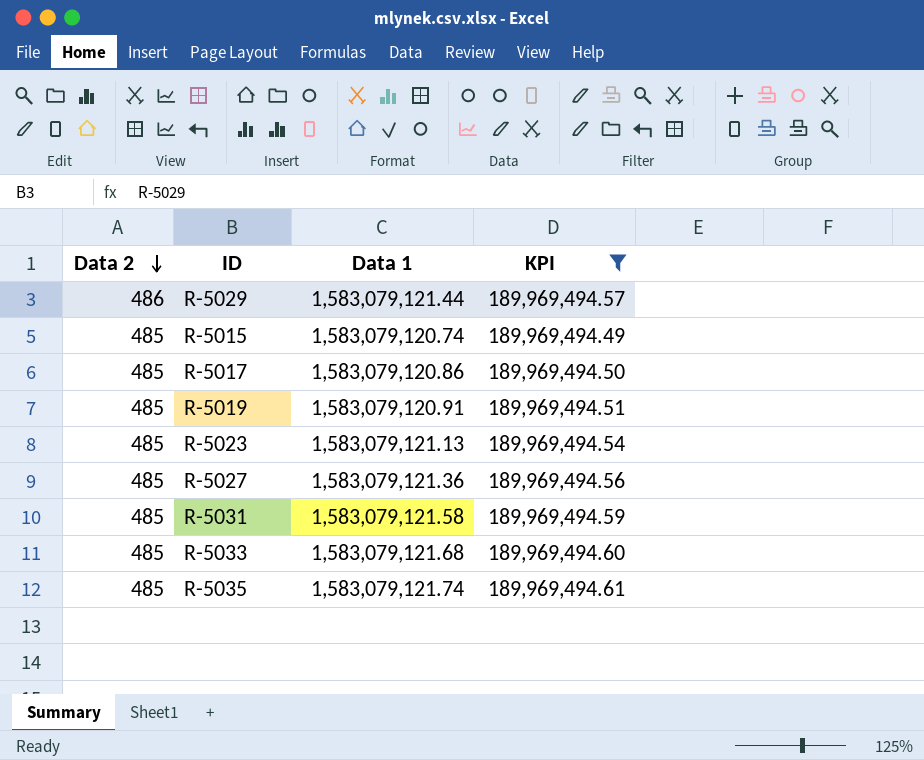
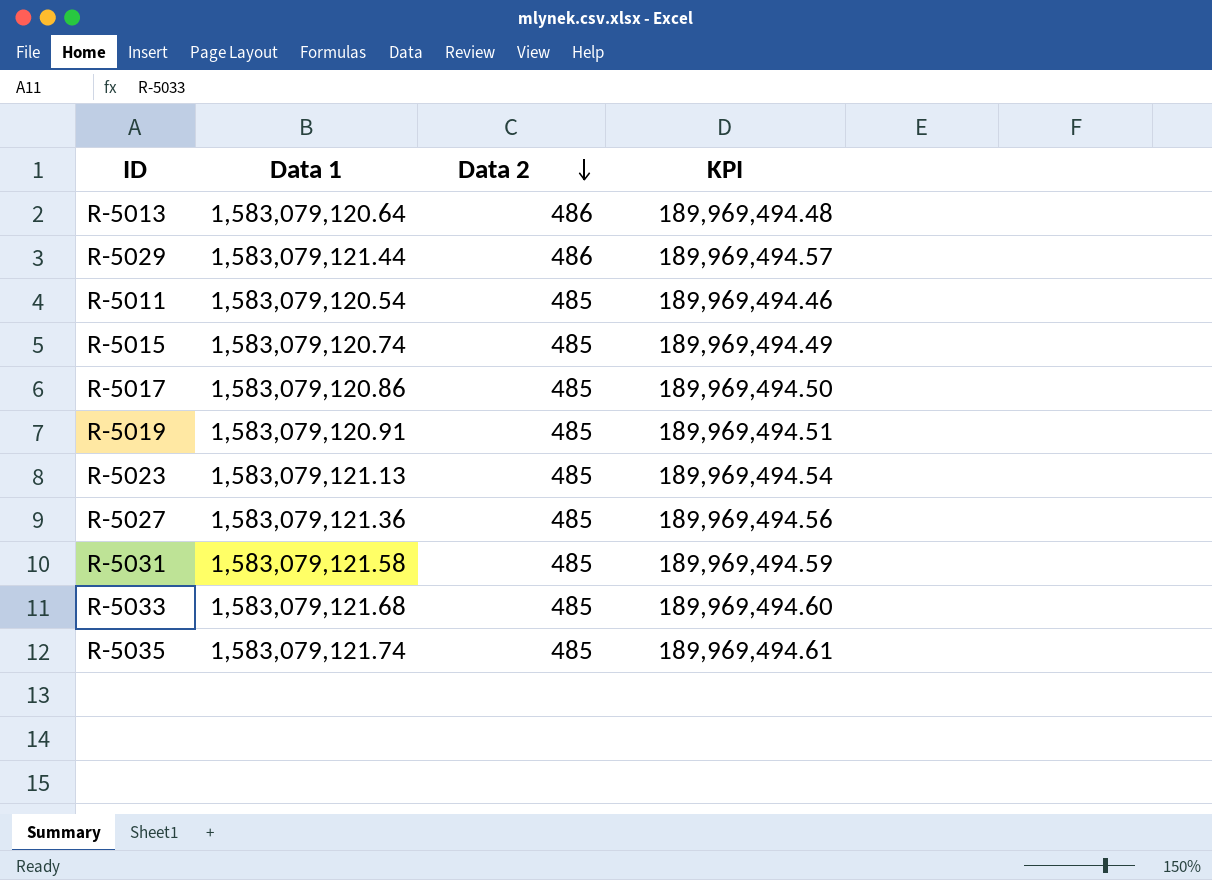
filter: KPI >= 189,969,494.49 -> none
column Data 2 | position: 1 -> 3

